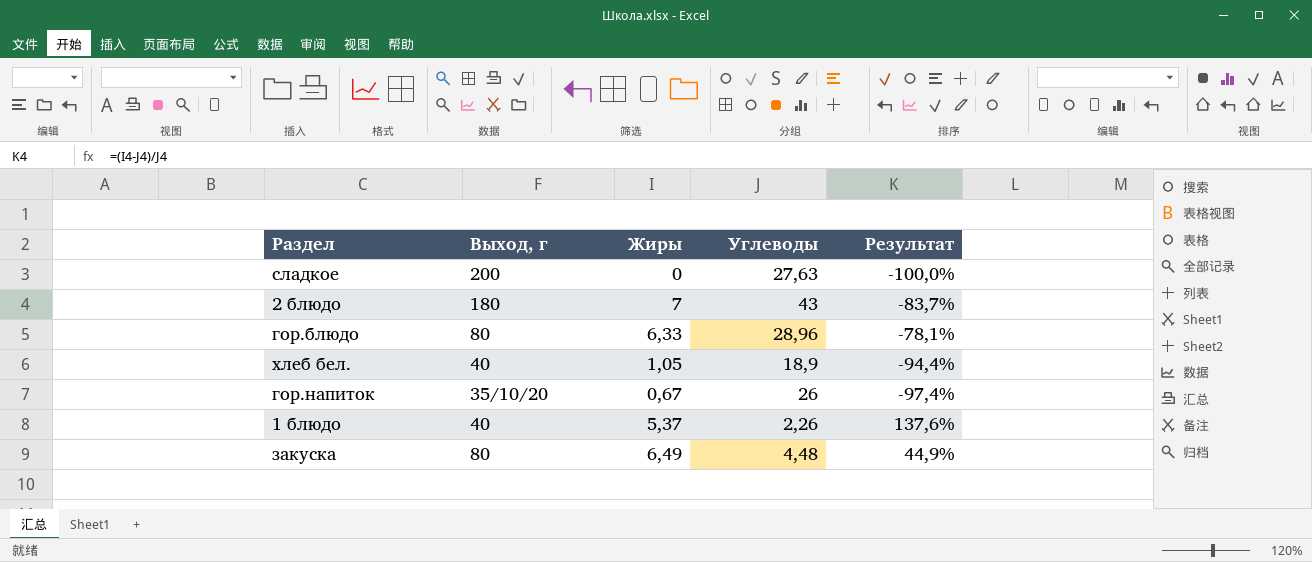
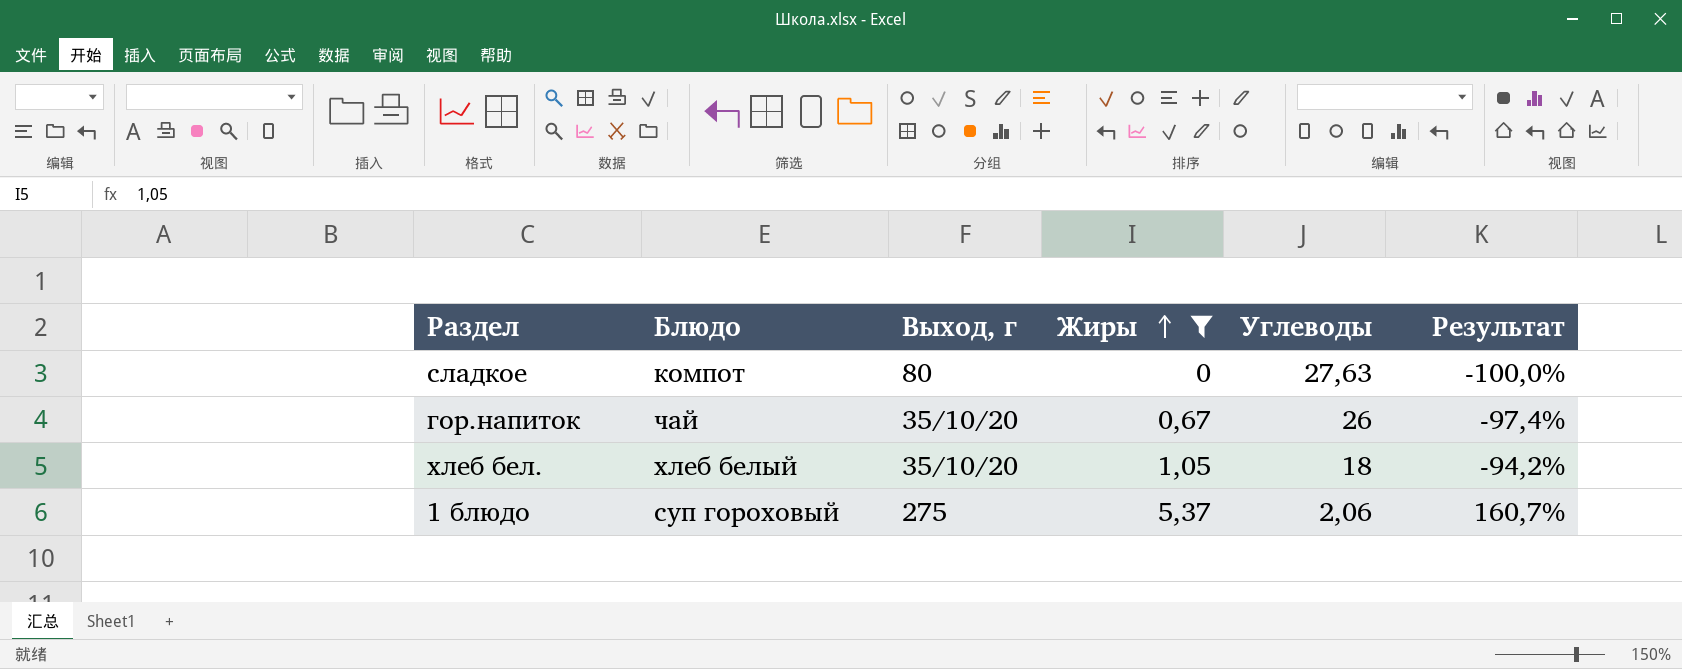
filter: none -> Жиры <= 5,37
row order: none -> Жиры ascending
column Блюдо | position: none -> 2
сладкое | Выход, г: 200 -> 80
хлеб бел. | Выход, г: 40 -> 35/10/20
хлеб бел. | Углеводы: 18,9 -> 18
хлеб бел. | Результат: -94,4% -> -94,2%
1 блюдо | Выход, г: 40 -> 275
1 блюдо | Углеводы: 2,26 -> 2,06
1 блюдо | Результат: 137,6% -> 160,7%

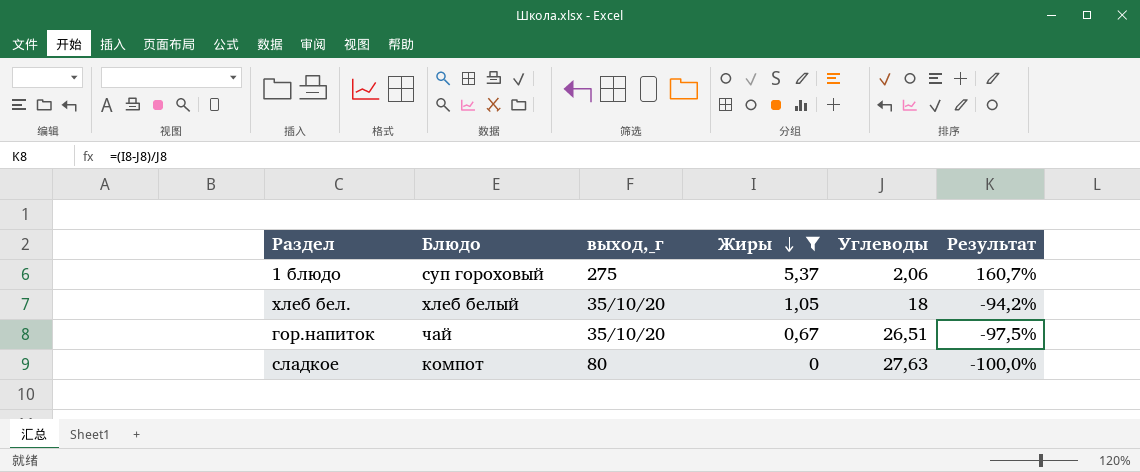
row order: Жиры ascending -> Жиры descending
column name: Выход, г -> выход,_г
гор.напиток | Углеводы: 26 -> 26,51
гор.напиток | Результат: -97,4% -> -97,5%

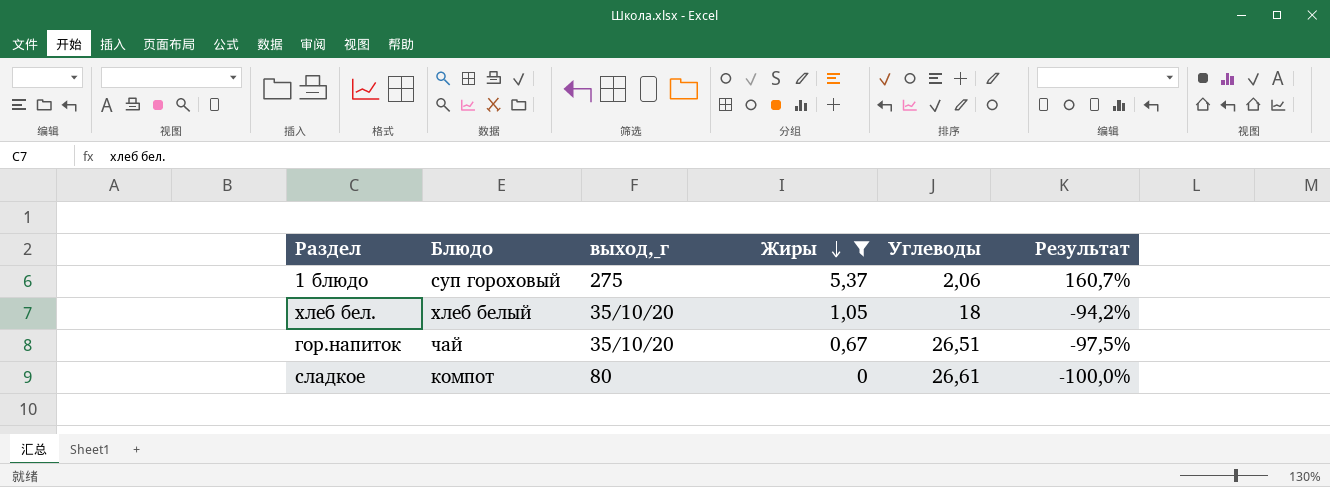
сладкое | Углеводы: 27,63 -> 26,61

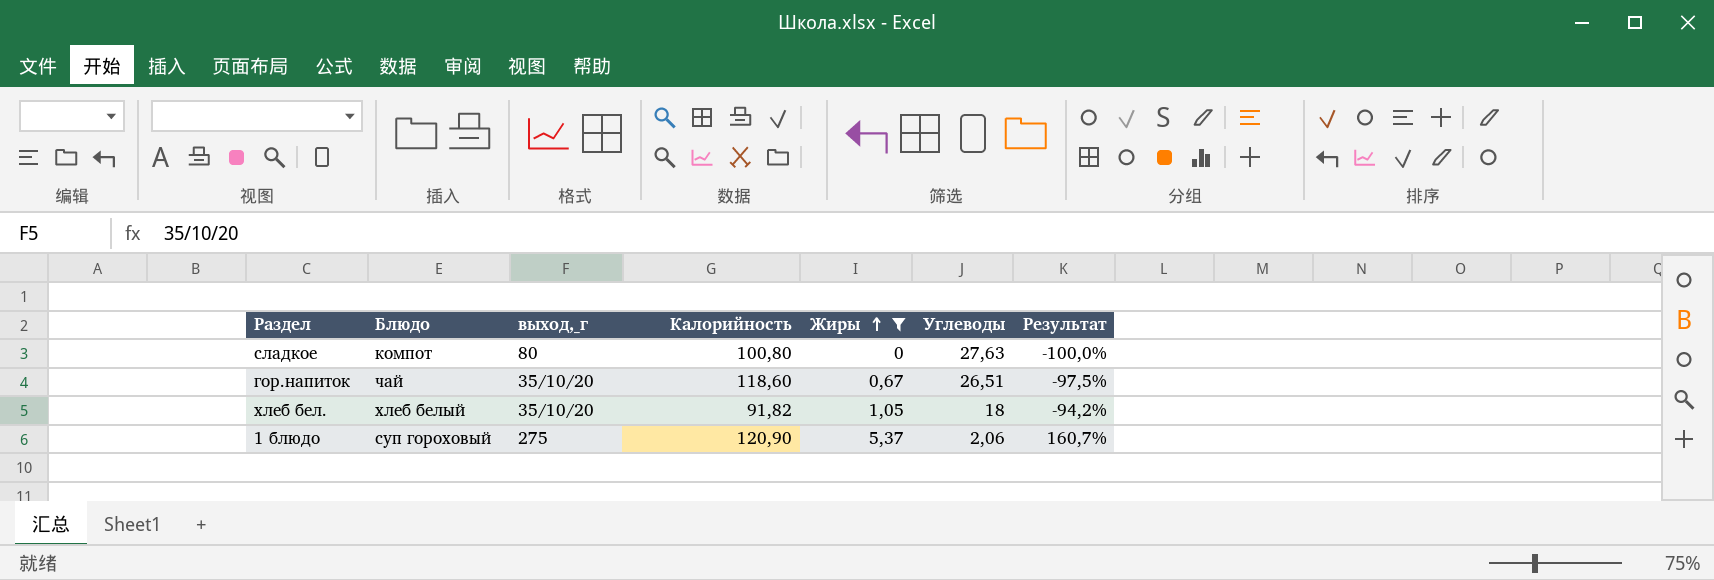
row order: Жиры descending -> Жиры ascending
column Калорийность | position: none -> 4
сладкое | Углеводы: 26,61 -> 27,63

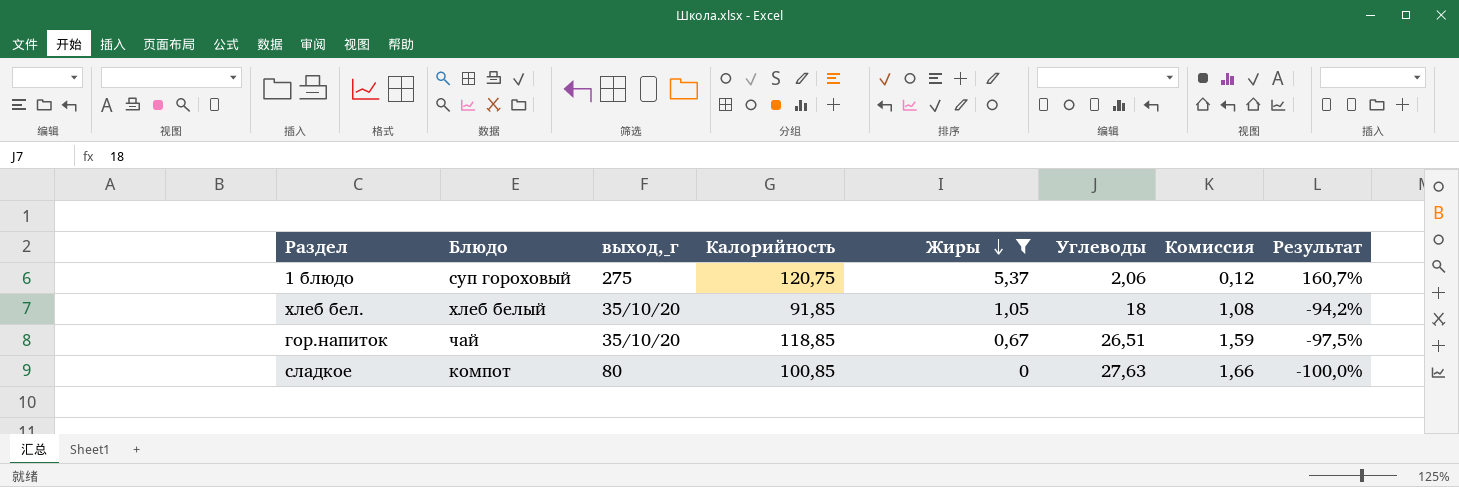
row order: Жиры ascending -> Жиры descending
column Комиссия | formula: none -> [Углеводы] * 0,06
1 блюдо | Калорийность: 120,90 -> 120,75
хлеб бел. | Калорийность: 91,82 -> 91,85
гор.напиток | Калорийность: 118,60 -> 118,85
сладкое | Калорийность: 100,80 -> 100,85

